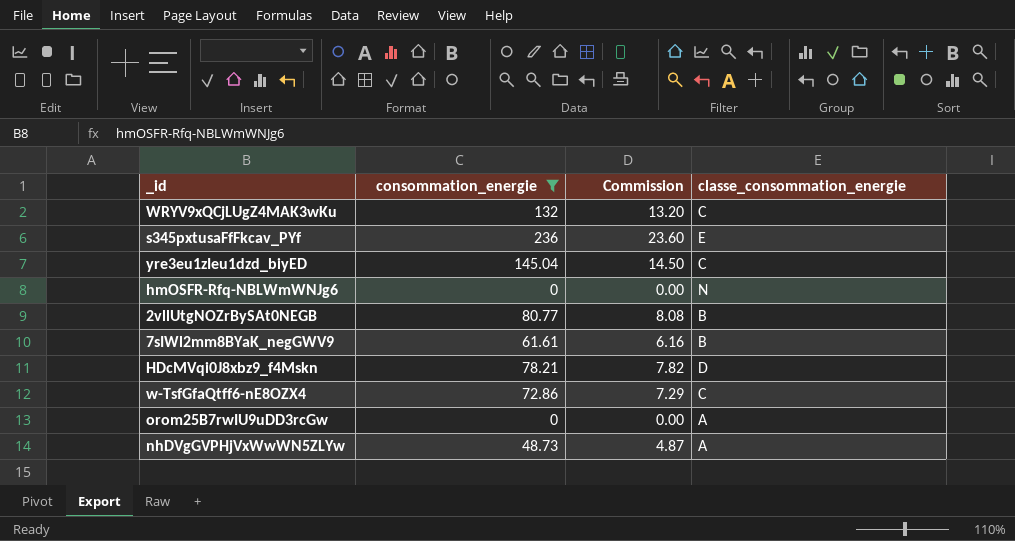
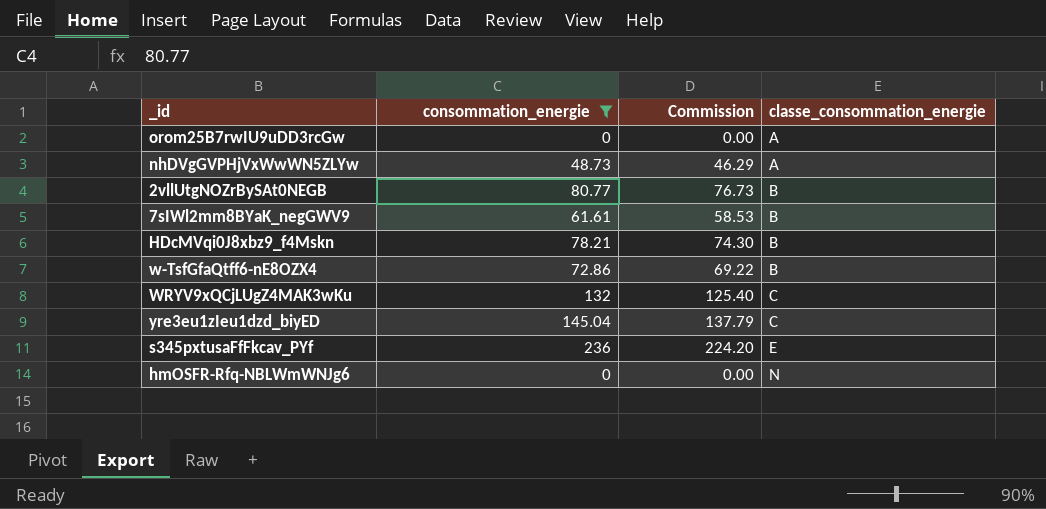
row order: none -> classe_consommation_energie ascending
column Commission | formula: [consommation_energie] * 0.1 -> [consommation_energie] * 0.95
HDcMVqi0J8xbz9_f4Mskn | classe_consommation_energie: D -> B
w-TsfGfaQtff6-nE8OZX4 | classe_consommation_energie: C -> B

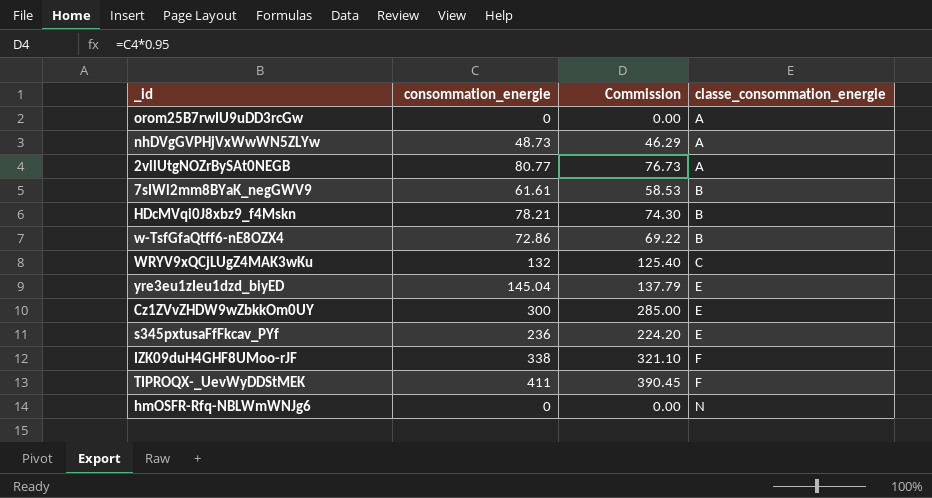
filter: consommation_energie <= 236 -> none
2vllUtgNOZrBySAt0NEGB | classe_consommation_energie: B -> A
yre3eu1zIeu1dzd_biyED | classe_consommation_energie: C -> E

